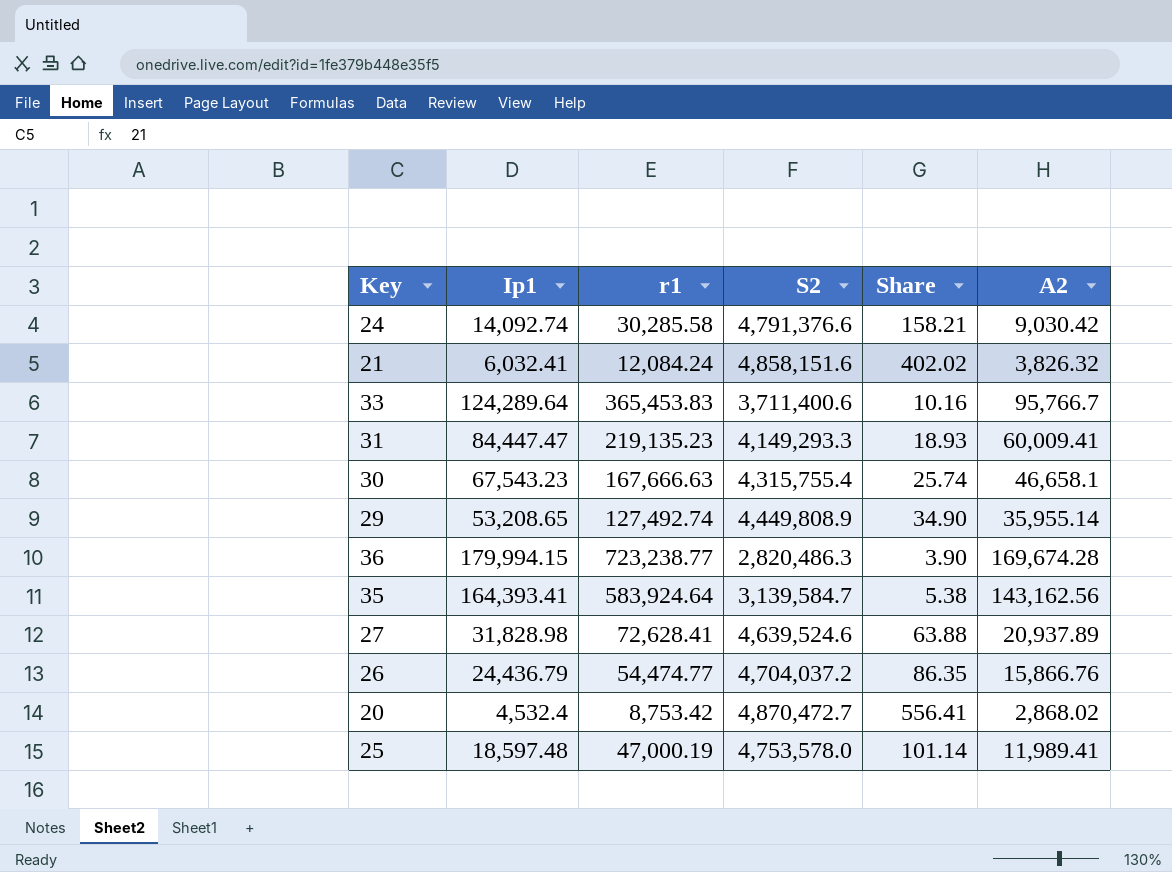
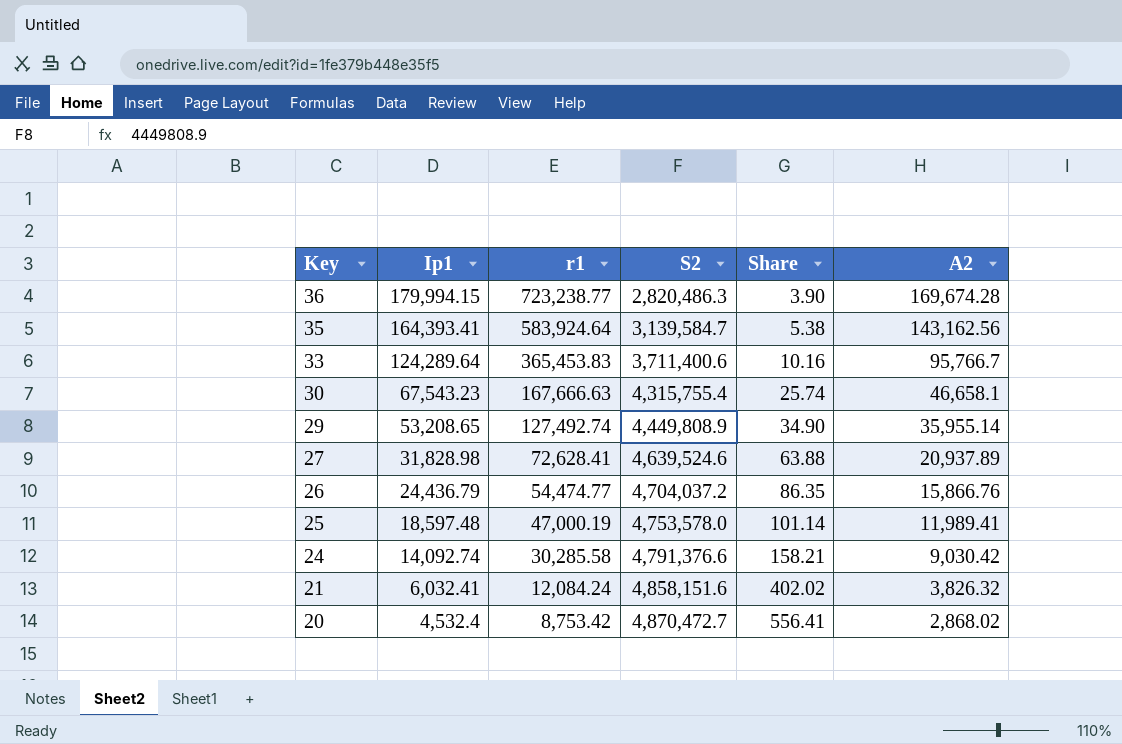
row order: none -> Key descending
row 31: 84,447.47 | 219,135.23 | 4,149,293.3 | 18.93 | 60,009.41 -> none

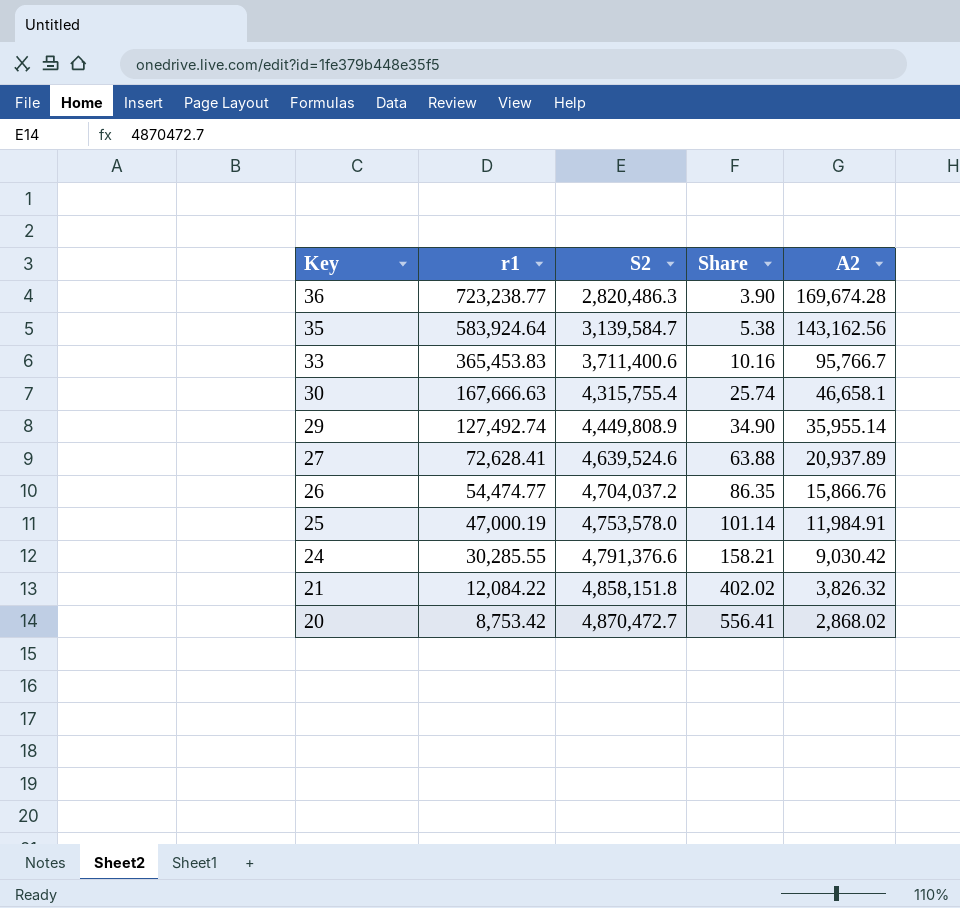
column Ip1 | position: 2 -> none
25 | A2: 11,989.41 -> 11,984.91
24 | r1: 30,285.58 -> 30,285.55
21 | r1: 12,084.24 -> 12,084.22
21 | S2: 4,858,151.6 -> 4,858,151.8

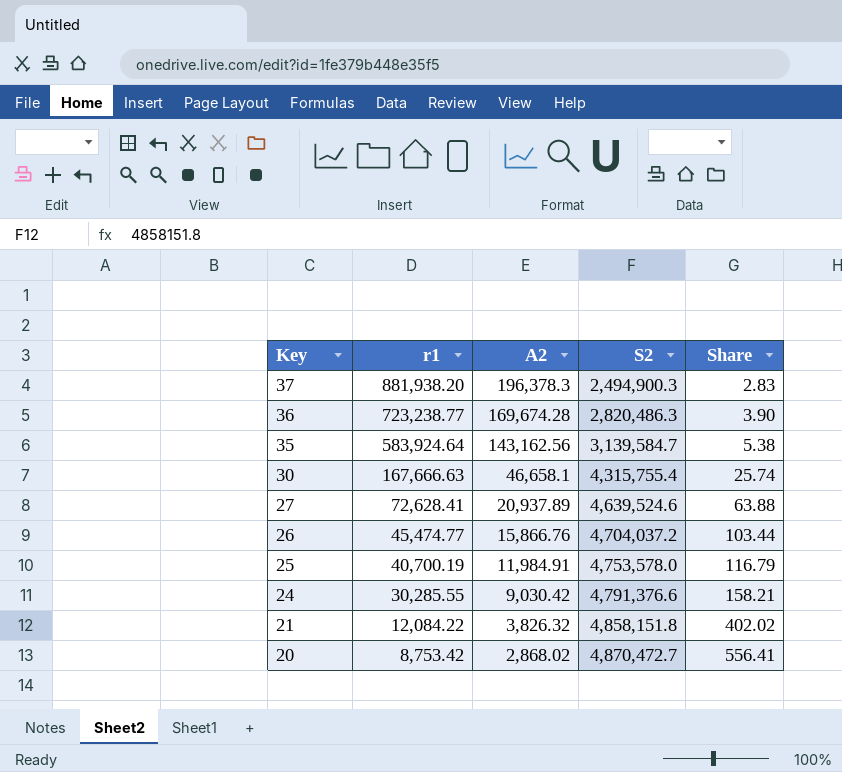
column A2 | position: 5 -> 3
row 33: 365,453.83 | 3,711,400.6 | 10.16 | 95,766.7 -> none
row 29: 127,492.74 | 4,449,808.9 | 34.90 | 35,955.14 -> none
row 37: none -> 881,938.20 | 196,378.3 | 2,494,900.3 | 2.83
26 | r1: 54,474.77 -> 45,474.77
26 | Share: 86.35 -> 103.44
25 | r1: 47,000.19 -> 40,700.19
25 | Share: 101.14 -> 116.79

